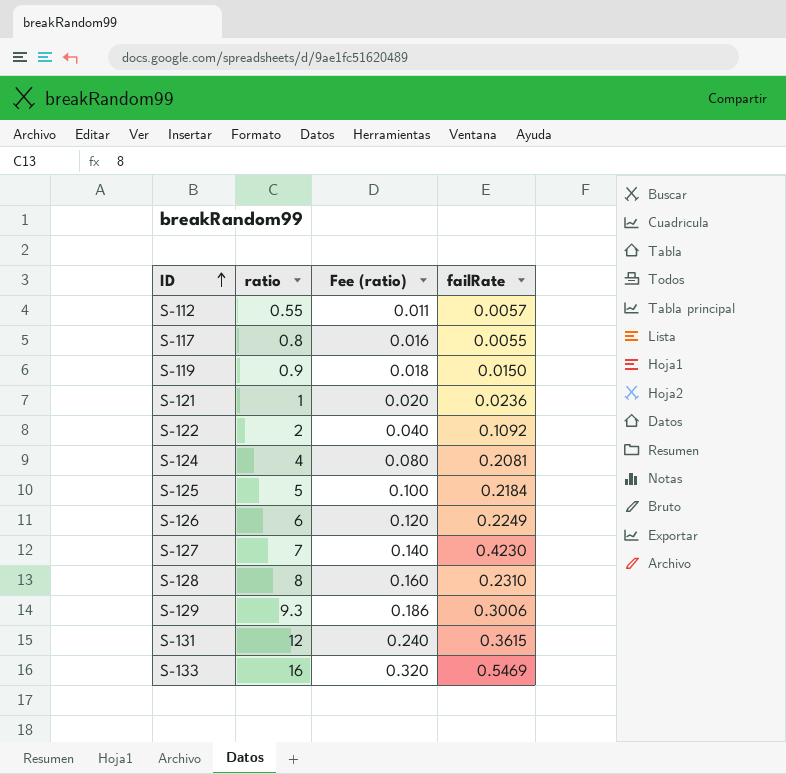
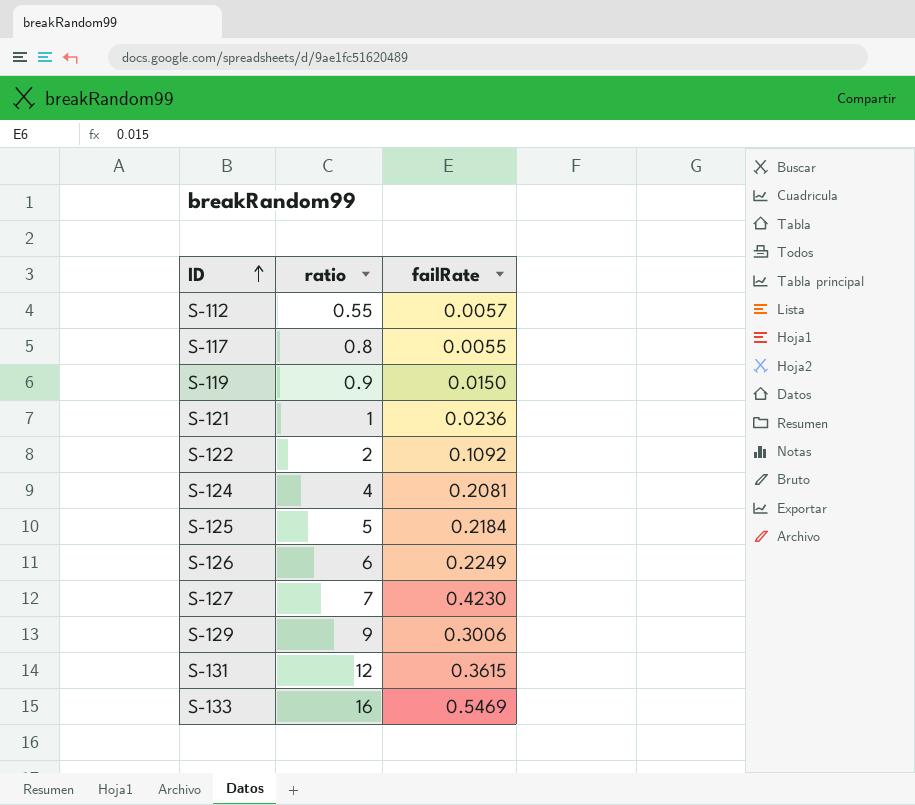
column Fee (ratio) | formula: [ratio] * 0.02 -> none
row S-128: 8 | 0.160 | 0.2310 -> none
S-129 | ratio: 9.3 -> 9

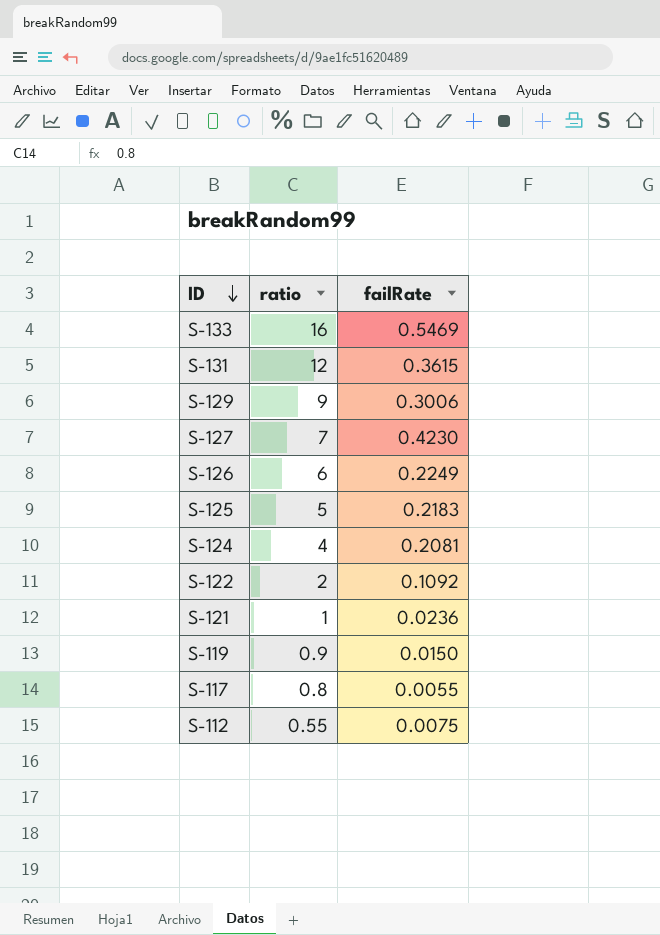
row order: ID ascending -> ID descending
S-125 | failRate: 0.2184 -> 0.2183
S-112 | failRate: 0.0057 -> 0.0075

